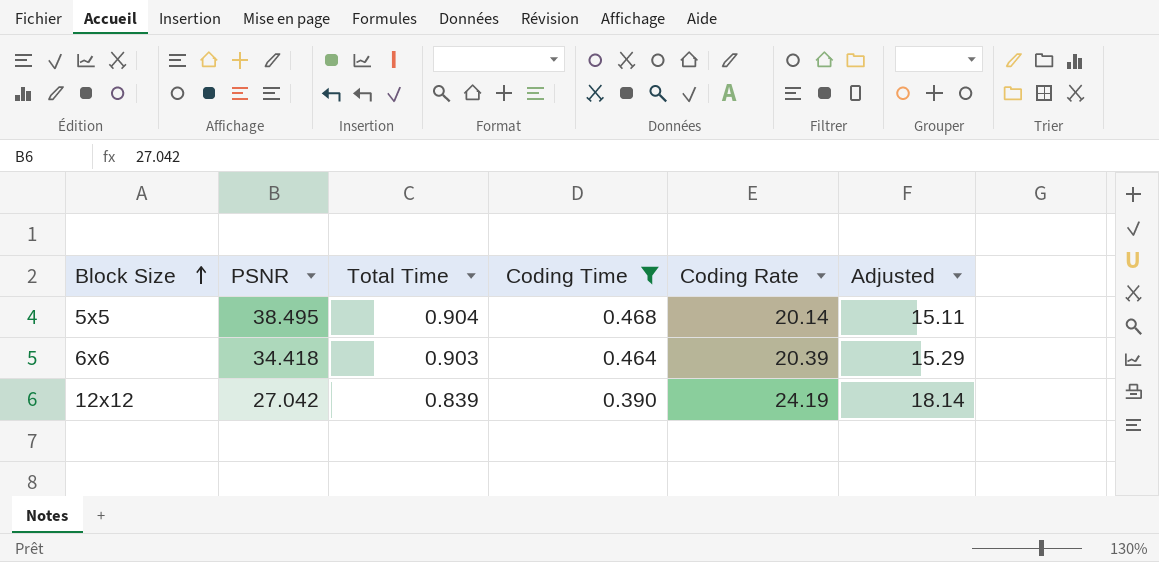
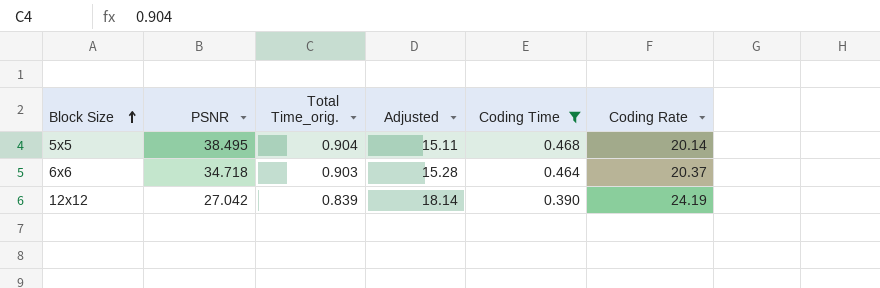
column name: Total Time -> Total Time_orig.
column Adjusted | position: 6 -> 4
6x6 | PSNR: 34.418 -> 34.718
6x6 | Adjusted: 15.29 -> 15.28
6x6 | Coding Rate: 20.39 -> 20.37

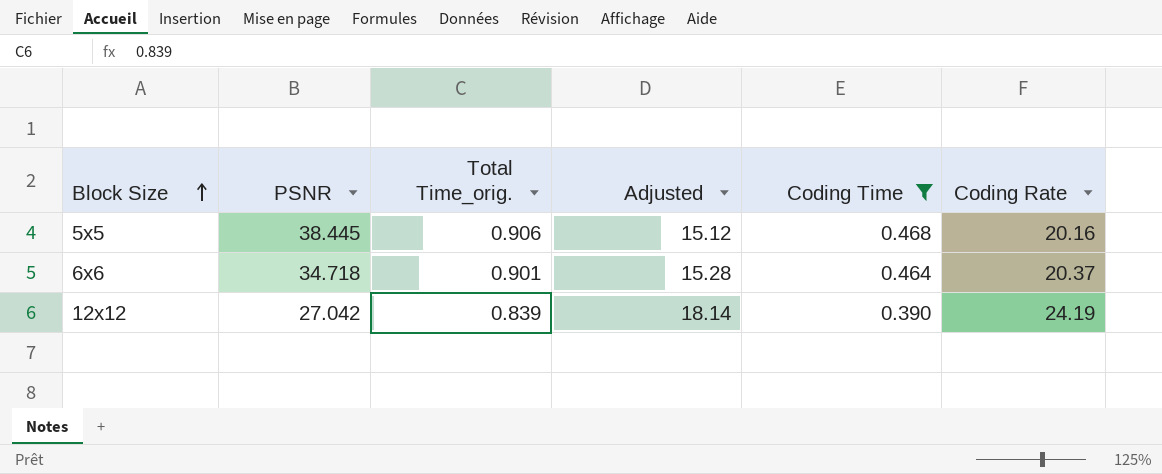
5x5 | PSNR: 38.495 -> 38.445
5x5 | Total Time_orig.: 0.904 -> 0.906
5x5 | Adjusted: 15.11 -> 15.12
5x5 | Coding Rate: 20.14 -> 20.16
6x6 | Total Time_orig.: 0.903 -> 0.901

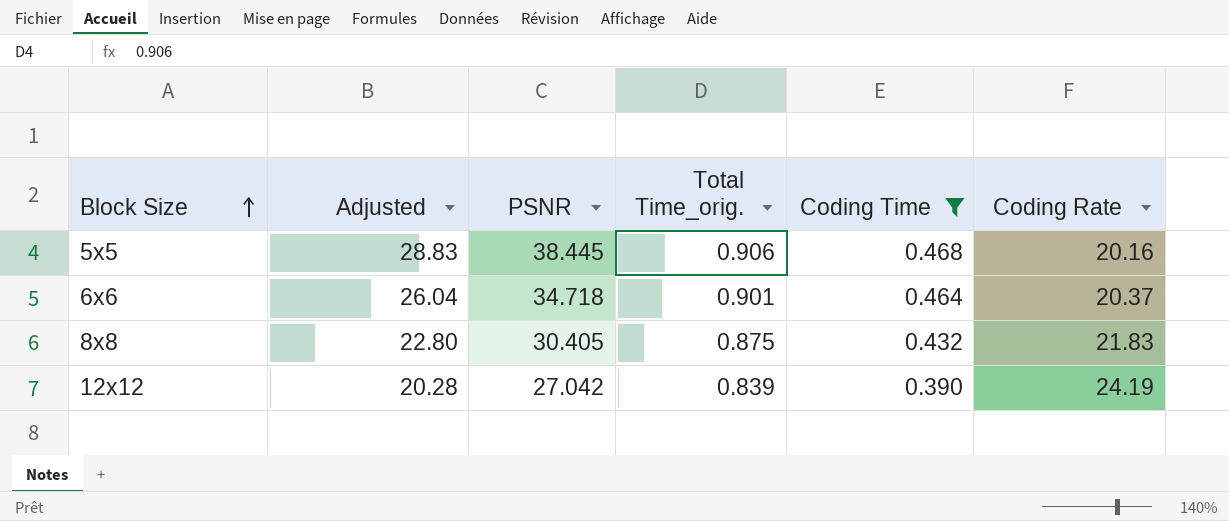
column Adjusted | formula: [Coding Rate] * 0.75 -> [PSNR] * 0.75
column Adjusted | position: 4 -> 2
row 8x8: none -> 22.80 | 30.405 | 0.875 | 0.432 | 21.83

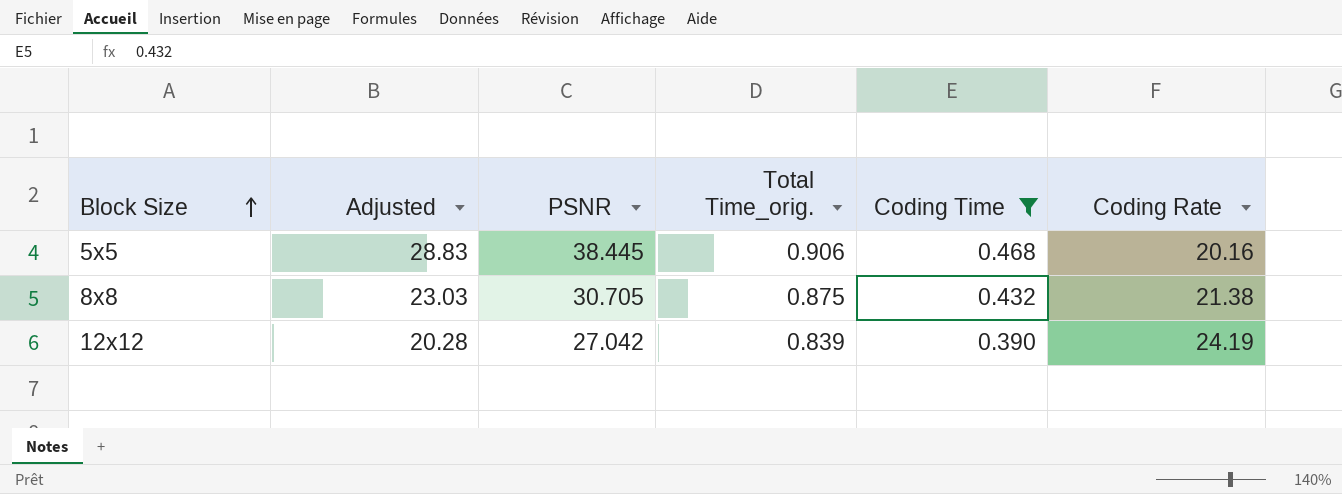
row 6x6: 26.04 | 34.718 | 0.901 | 0.464 | 20.37 -> none
8x8 | Adjusted: 22.80 -> 23.03
8x8 | PSNR: 30.405 -> 30.705
8x8 | Coding Rate: 21.83 -> 21.38

